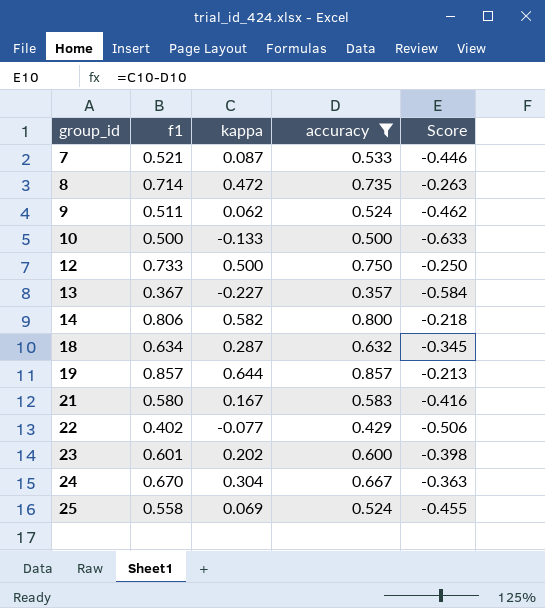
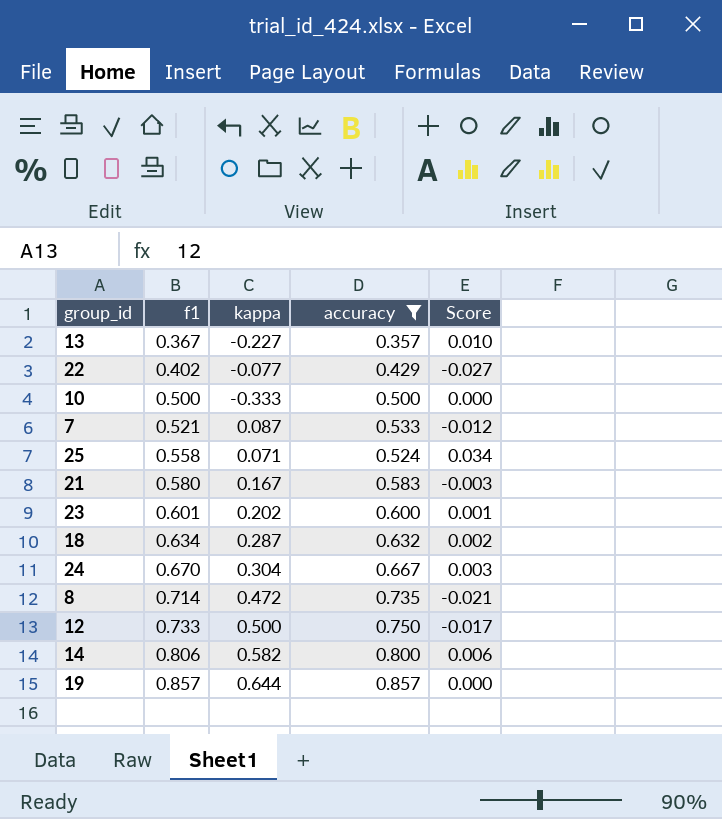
row order: group_id ascending -> f1 ascending
column Score | formula: [kappa] - [accuracy] -> [f1] - [accuracy]
row 9: 0.511 | 0.062 | 0.524 | -0.462 -> none
10 | kappa: -0.133 -> -0.333
25 | kappa: 0.069 -> 0.071

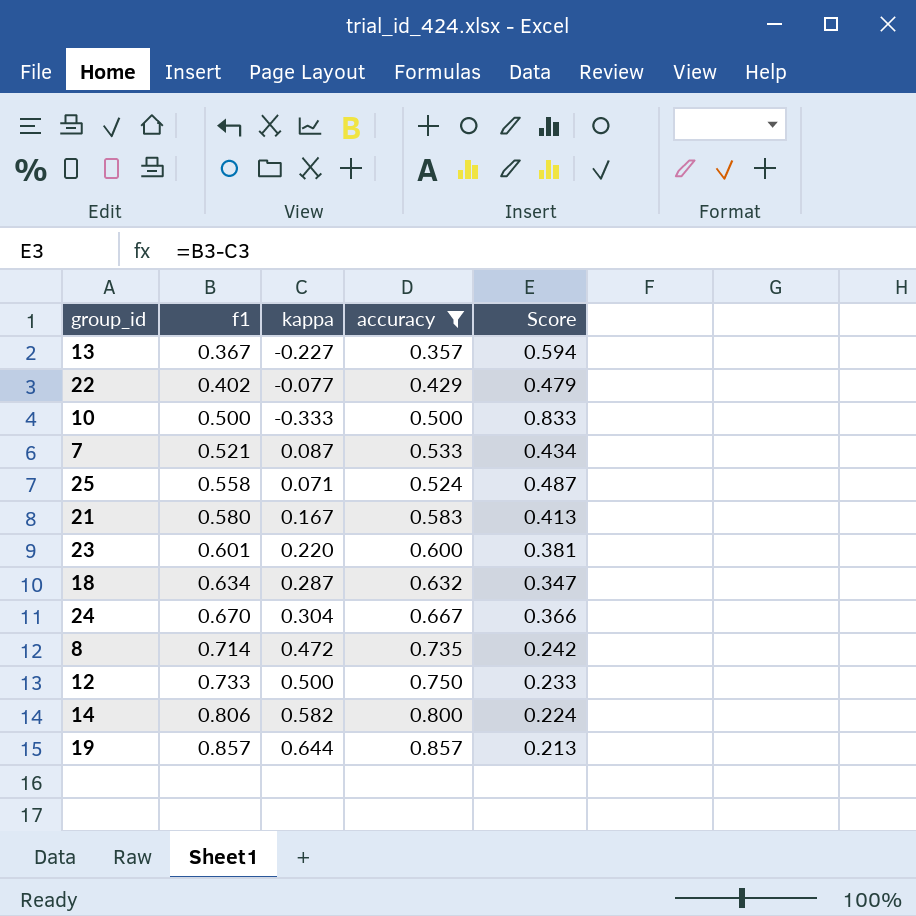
column Score | formula: [f1] - [accuracy] -> [f1] - [kappa]
23 | kappa: 0.202 -> 0.220

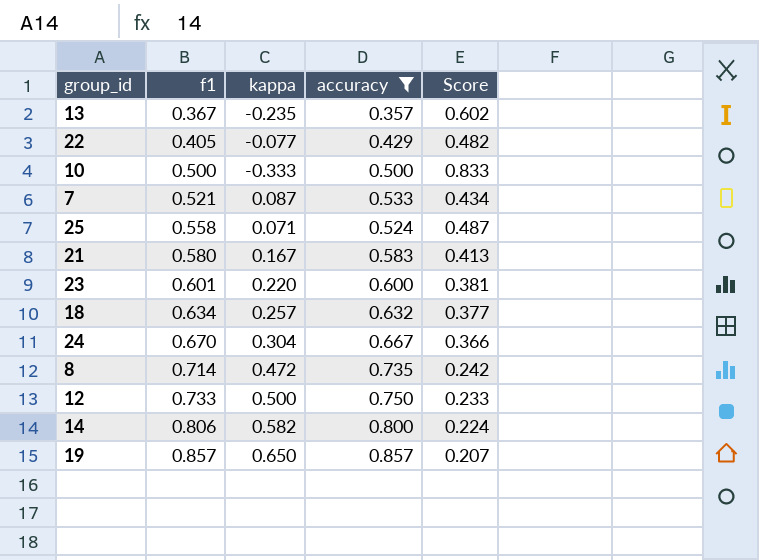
13 | kappa: -0.227 -> -0.235
13 | Score: 0.594 -> 0.602
22 | f1: 0.402 -> 0.405
22 | Score: 0.479 -> 0.482
18 | kappa: 0.287 -> 0.257
18 | Score: 0.347 -> 0.377
19 | kappa: 0.644 -> 0.650
19 | Score: 0.213 -> 0.207

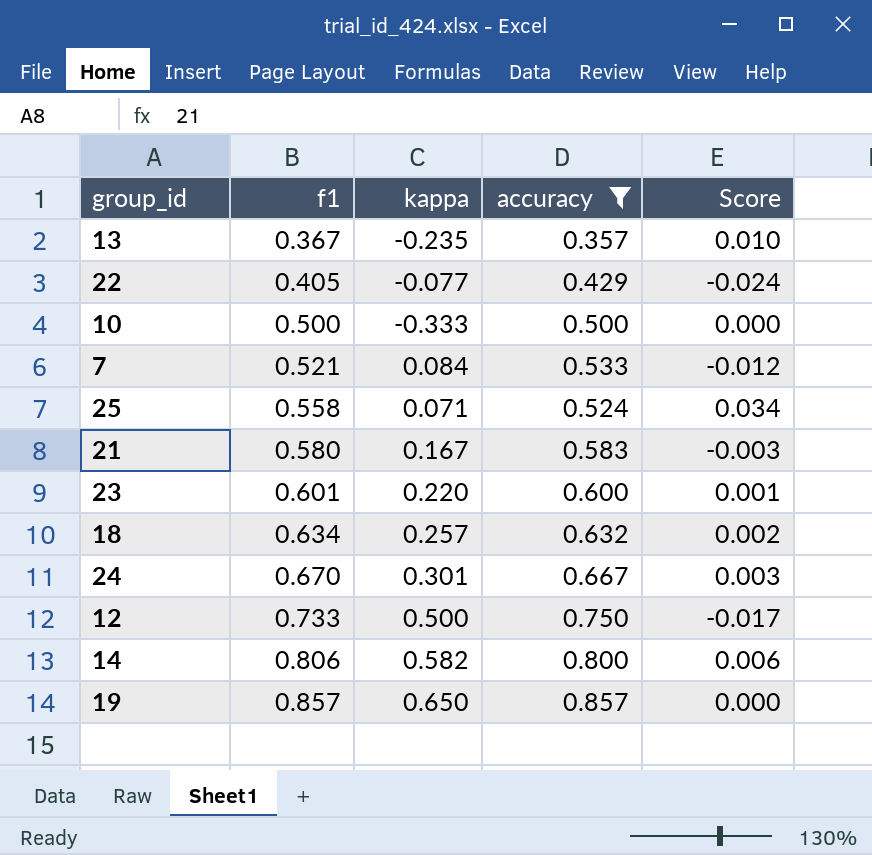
column Score | formula: [f1] - [kappa] -> [f1] - [accuracy]
row 8: 0.714 | 0.472 | 0.735 | 0.242 -> none
7 | kappa: 0.087 -> 0.084
24 | kappa: 0.304 -> 0.301

